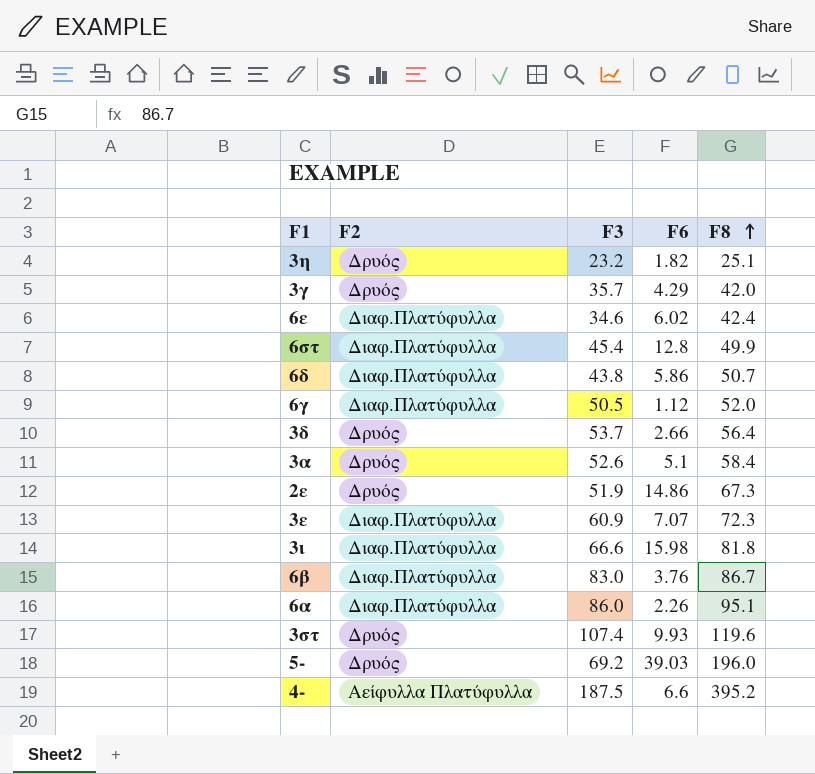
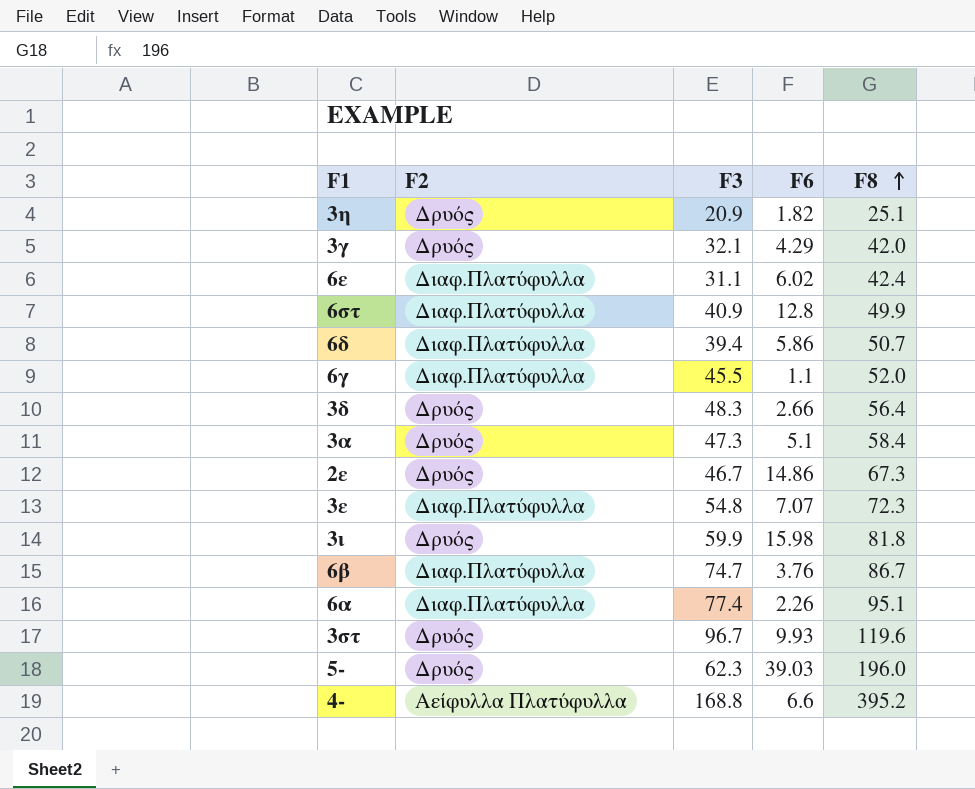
3η | F3: 23.2 -> 20.9
3γ | F3: 35.7 -> 32.1
6ε | F3: 34.6 -> 31.1
6στ | F3: 45.4 -> 40.9
6δ | F3: 43.8 -> 39.4
6γ | F3: 50.5 -> 45.5
6γ | F6: 1.12 -> 1.1
3δ | F3: 53.7 -> 48.3
3α | F3: 52.6 -> 47.3
2ε | F3: 51.9 -> 46.7
3ε | F3: 60.9 -> 54.8
3ι | F2: Διαφ.Πλατύφυλλα -> Δρυός
3ι | F3: 66.6 -> 59.9
6β | F3: 83.0 -> 74.7
6α | F3: 86.0 -> 77.4
3στ | F3: 107.4 -> 96.7
5- | F3: 69.2 -> 62.3
4- | F3: 187.5 -> 168.8

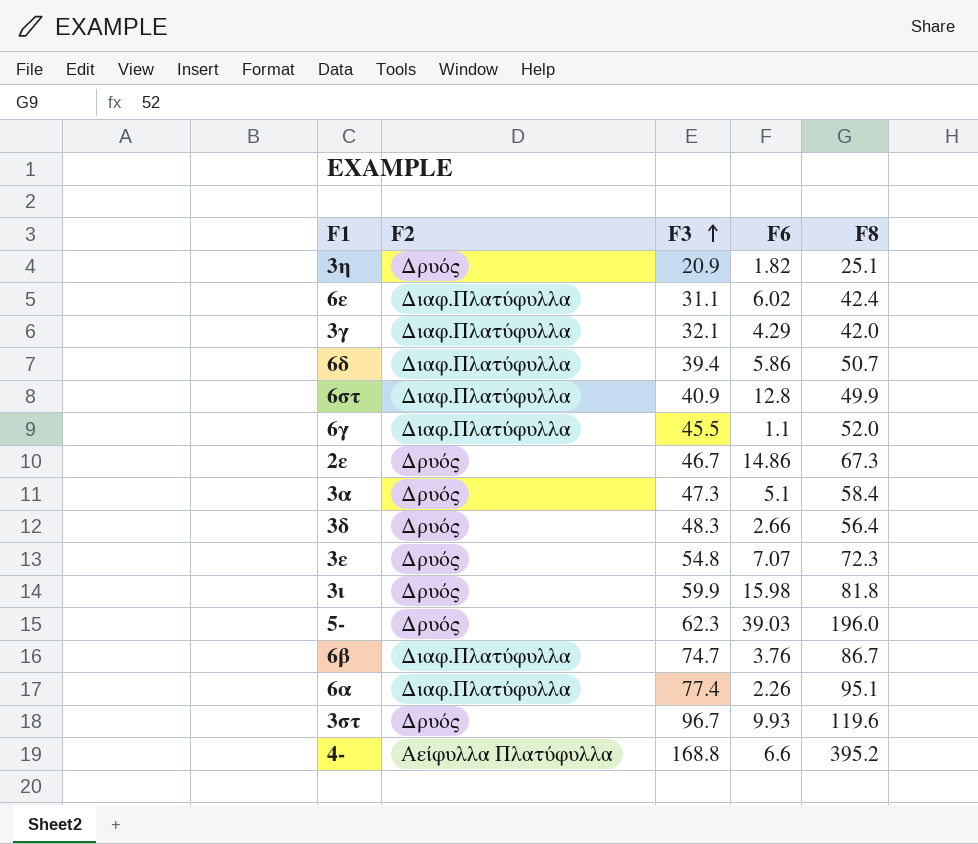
row order: F8 ascending -> F3 ascending
3γ | F2: Δρυός -> Διαφ.Πλατύφυλλα
3ε | F2: Διαφ.Πλατύφυλλα -> Δρυός

